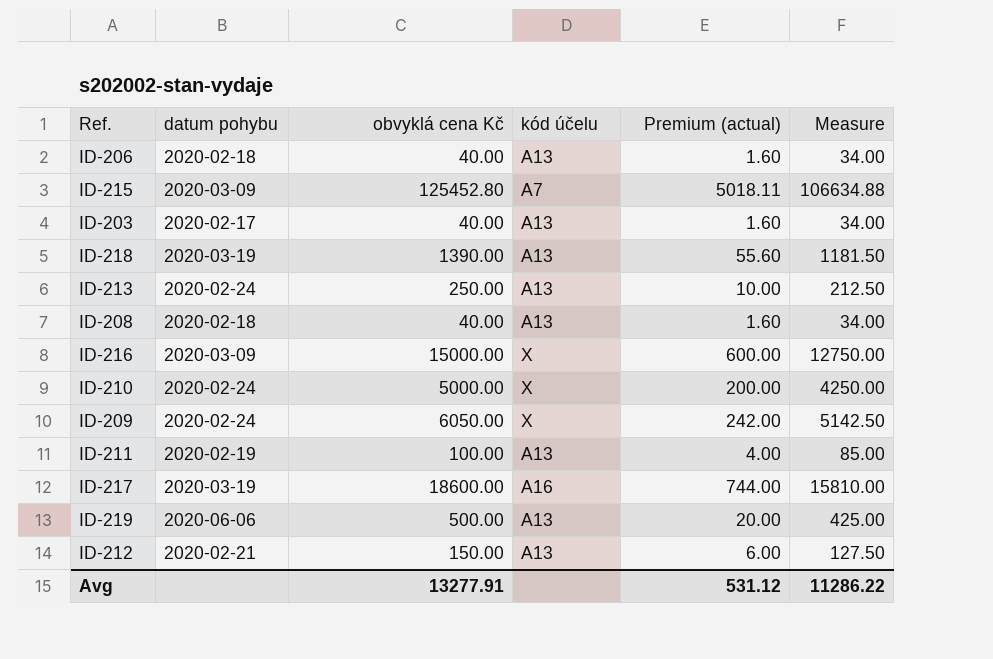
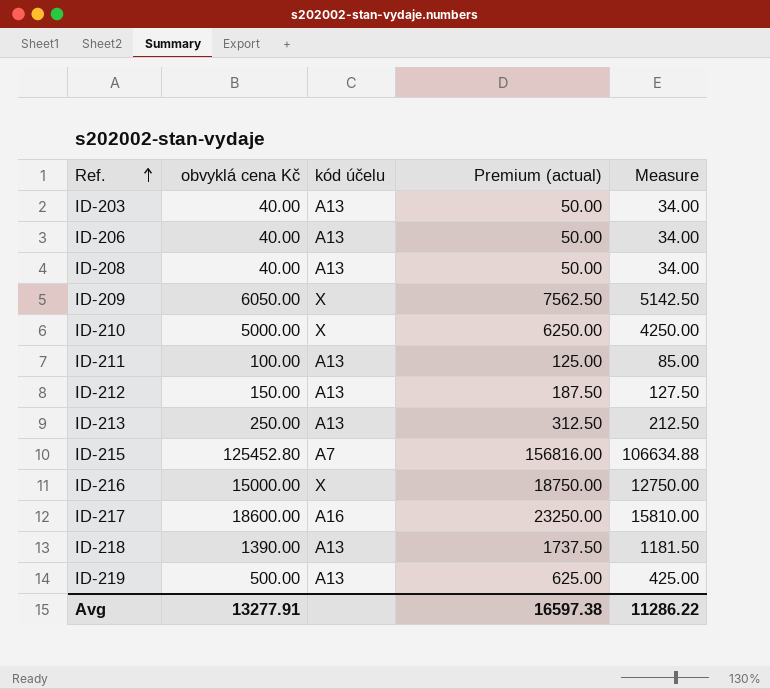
row order: none -> Ref. ascending
column datum pohybu | position: 2 -> none
column Premium (actual) | formula: [obvyklá cena Kč] * 0.04 -> [obvyklá cena Kč] * 1.25
Avg | Premium (actual): 531.12 -> 16597.38

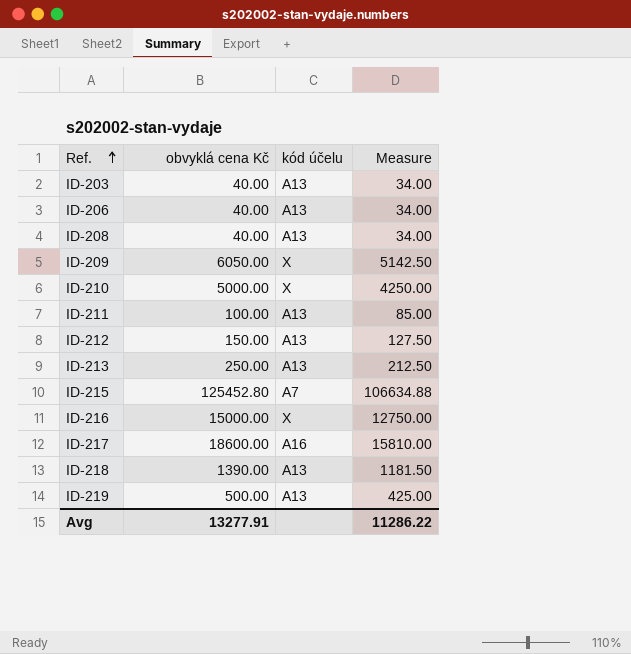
column Premium (actual) | formula: [obvyklá cena Kč] * 1.25 -> none

